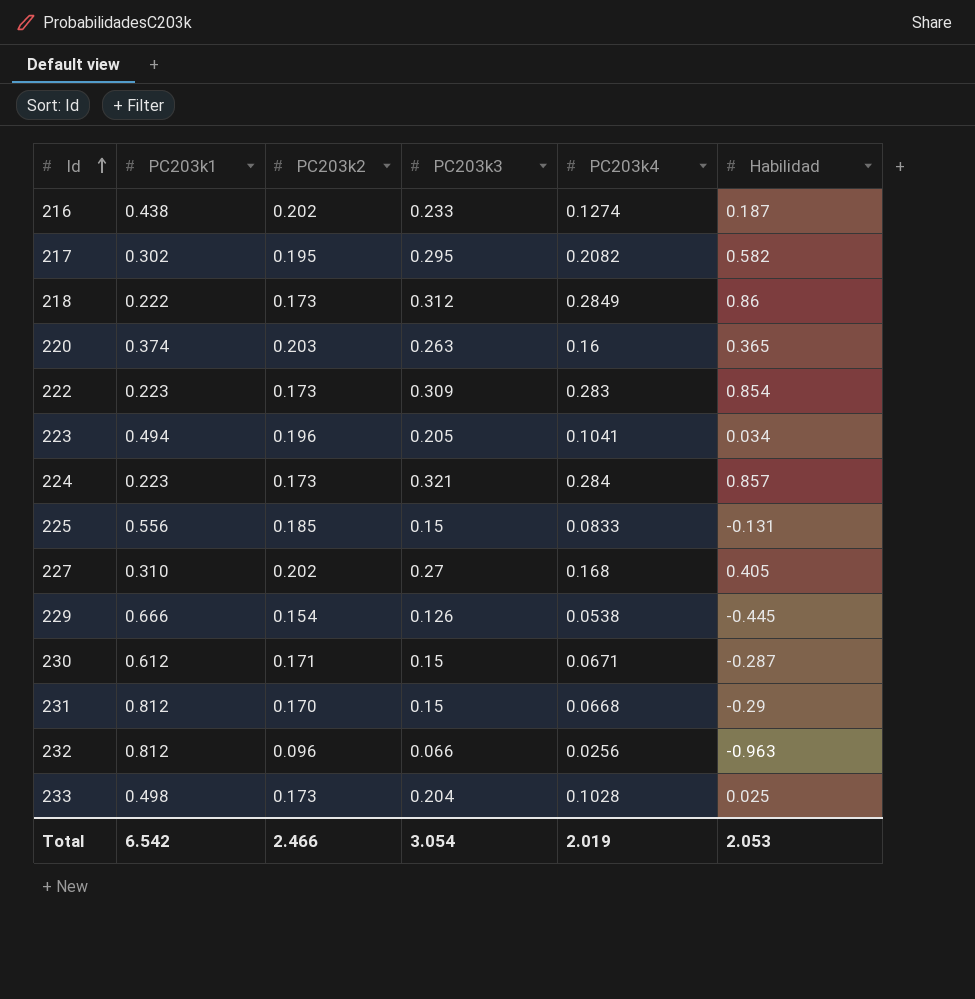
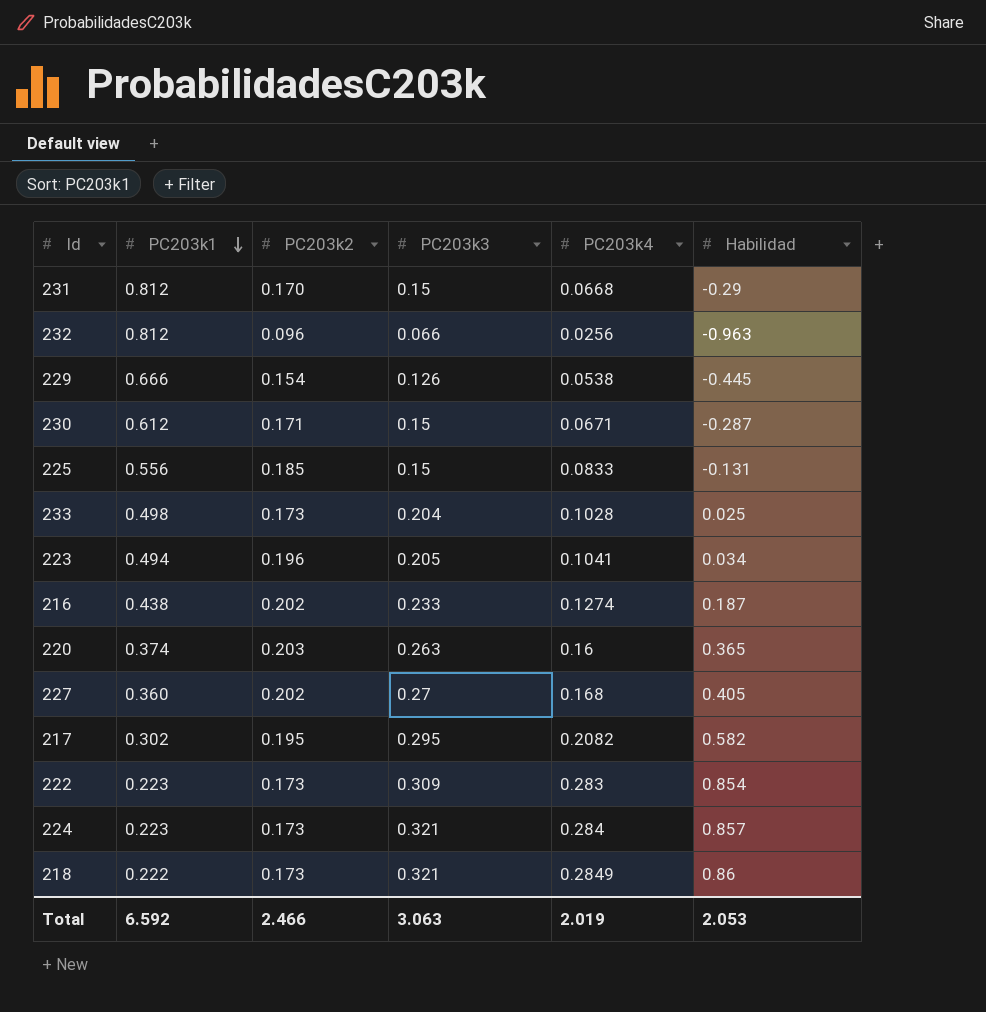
row order: Id ascending -> PC203k1 descending
227 | PC203k1: 0.310 -> 0.360
218 | PC203k3: 0.312 -> 0.321
Total | PC203k1: 6.542 -> 6.592
Total | PC203k3: 3.054 -> 3.063

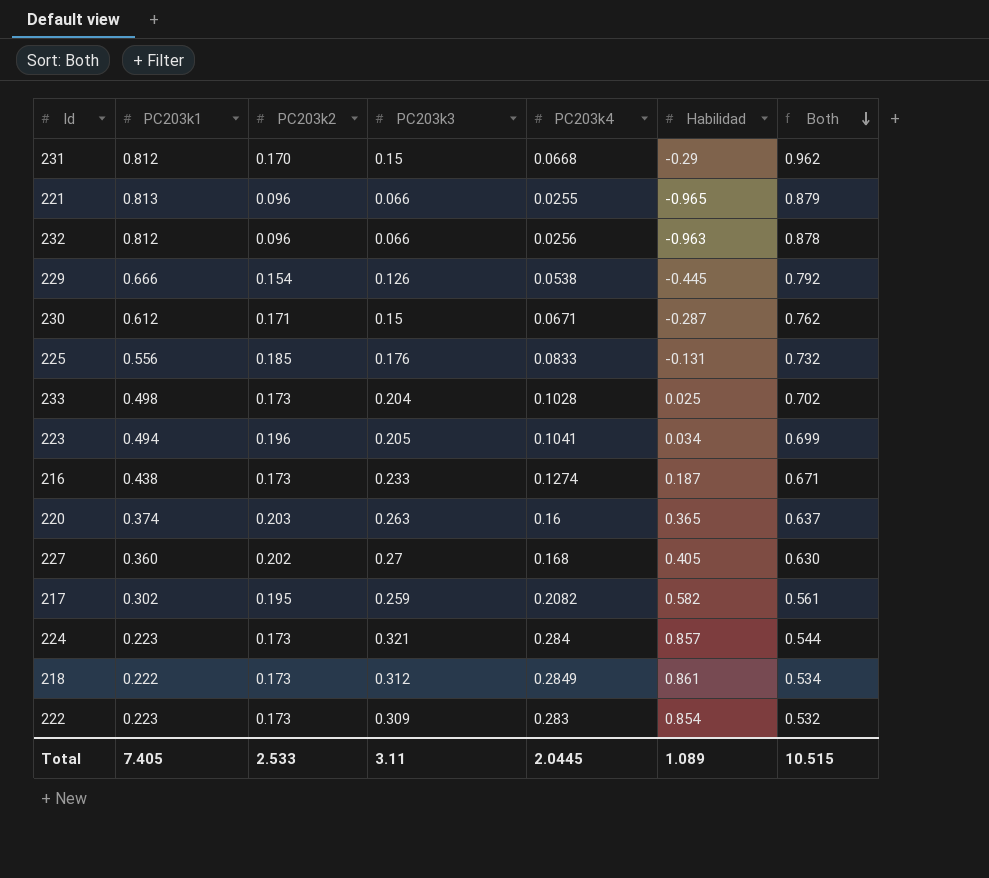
row order: PC203k1 descending -> Both descending
column Both | formula: none -> [PC203k1] + [PC203k3]
row 221: none -> 0.813 | 0.096 | 0.066 | 0.0255 | -0.965 | 0.879
225 | PC203k3: 0.15 -> 0.176
216 | PC203k2: 0.202 -> 0.173
217 | PC203k3: 0.295 -> 0.259
218 | PC203k3: 0.321 -> 0.312
218 | Habilidad: 0.86 -> 0.861
Total | PC203k1: 6.592 -> 7.405
Total | PC203k2: 2.466 -> 2.533
Total | PC203k3: 3.063 -> 3.11
Total | PC203k4: 2.019 -> 2.0445
Total | Habilidad: 2.053 -> 1.089

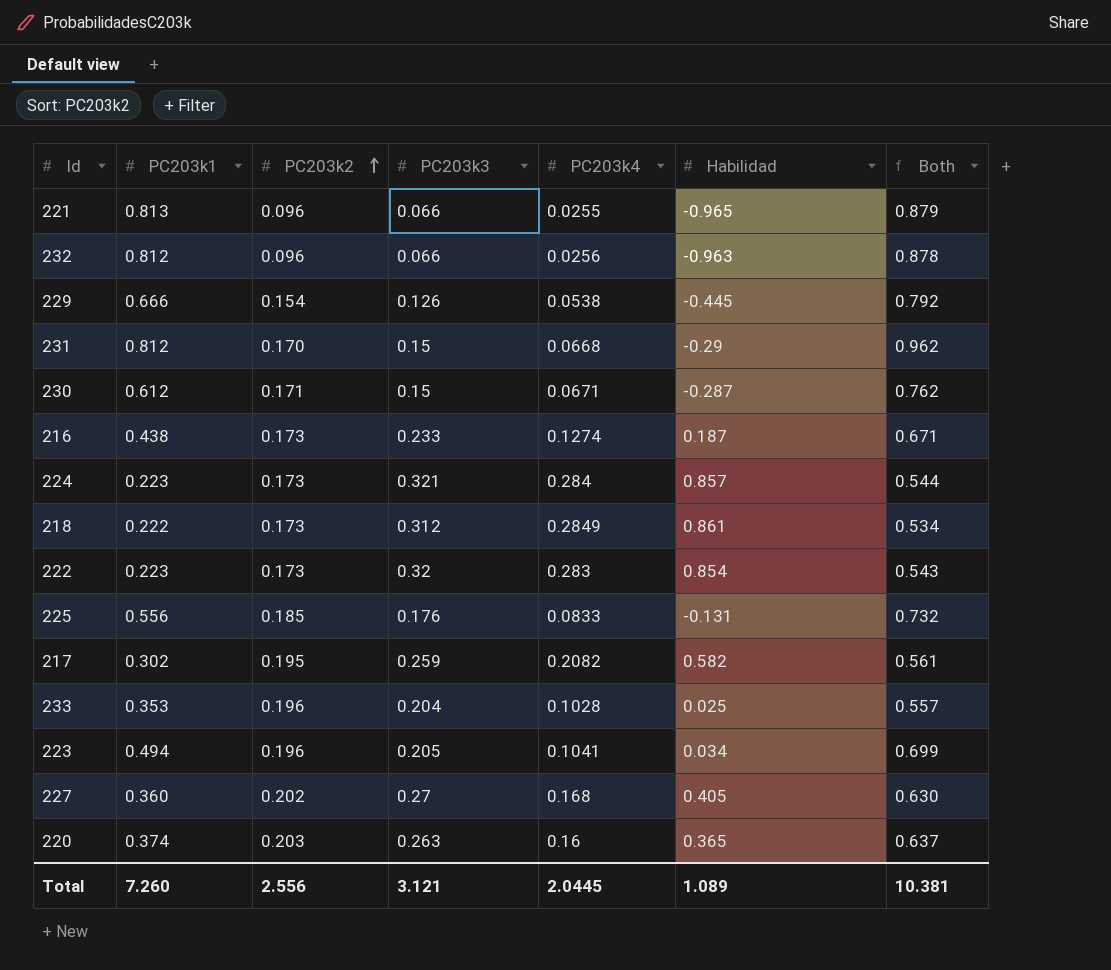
row order: Both descending -> PC203k2 ascending
222 | PC203k3: 0.309 -> 0.32
222 | Both: 0.532 -> 0.543
233 | PC203k1: 0.498 -> 0.353
233 | PC203k2: 0.173 -> 0.196
233 | Both: 0.702 -> 0.557
Total | PC203k1: 7.405 -> 7.260
Total | PC203k2: 2.533 -> 2.556
Total | PC203k3: 3.11 -> 3.121
Total | Both: 10.515 -> 10.381

